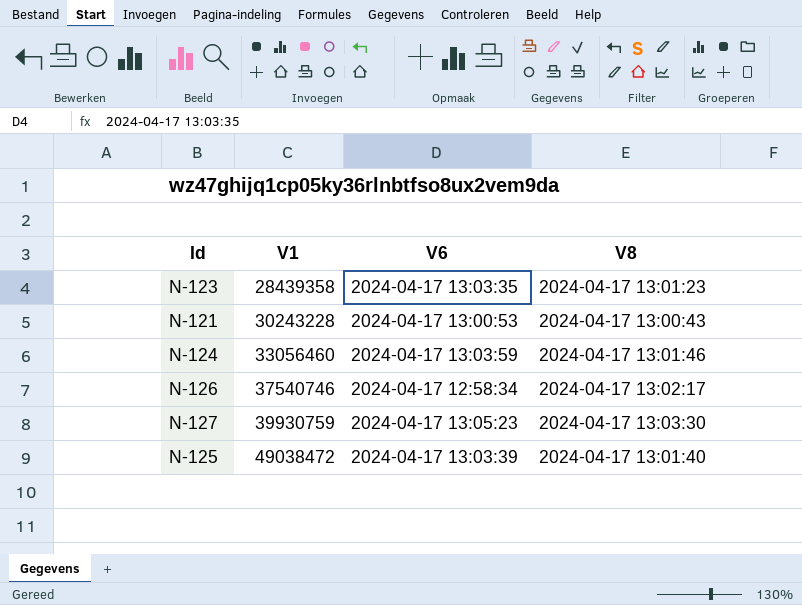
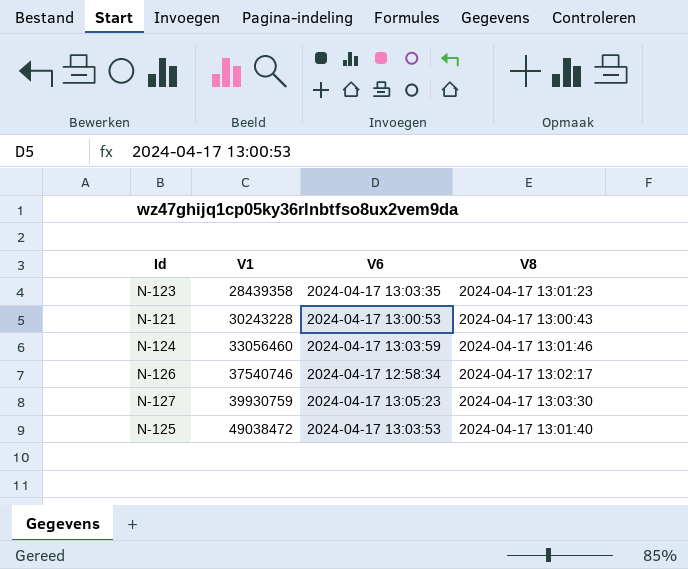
N-125 | V6: 2024-04-17 13:03:39 -> 2024-04-17 13:03:53

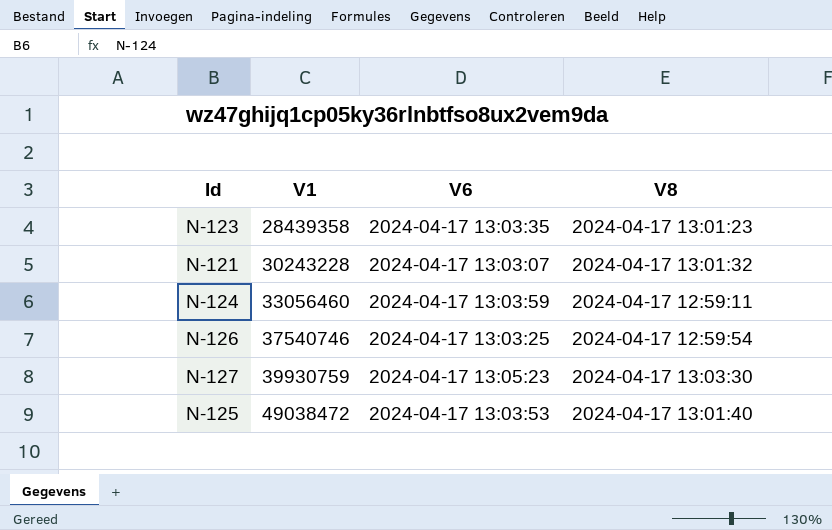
N-121 | V6: 2024-04-17 13:00:53 -> 2024-04-17 13:03:07
N-121 | V8: 2024-04-17 13:00:43 -> 2024-04-17 13:01:32
N-124 | V8: 2024-04-17 13:01:46 -> 2024-04-17 12:59:11
N-126 | V6: 2024-04-17 12:58:34 -> 2024-04-17 13:03:25
N-126 | V8: 2024-04-17 13:02:17 -> 2024-04-17 12:59:54

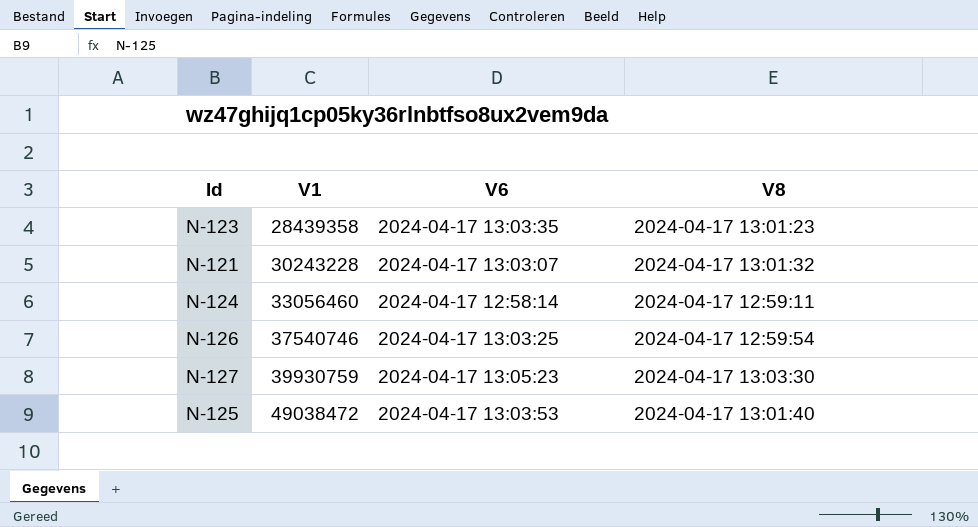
N-124 | V6: 2024-04-17 13:03:59 -> 2024-04-17 12:58:14

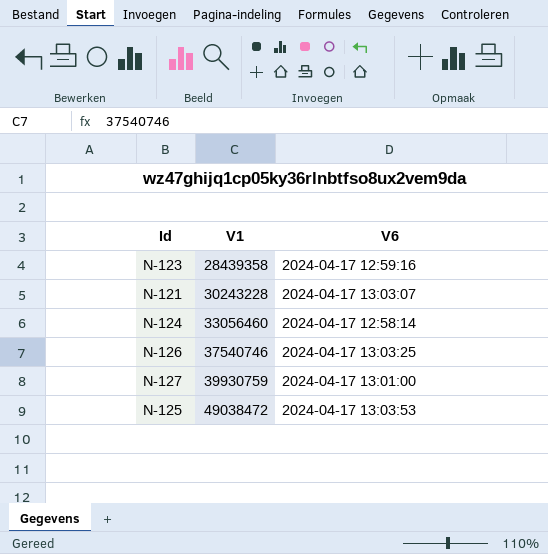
column V8 | position: 4 -> none
N-123 | V6: 2024-04-17 13:03:35 -> 2024-04-17 12:59:16
N-127 | V6: 2024-04-17 13:05:23 -> 2024-04-17 13:01:00

